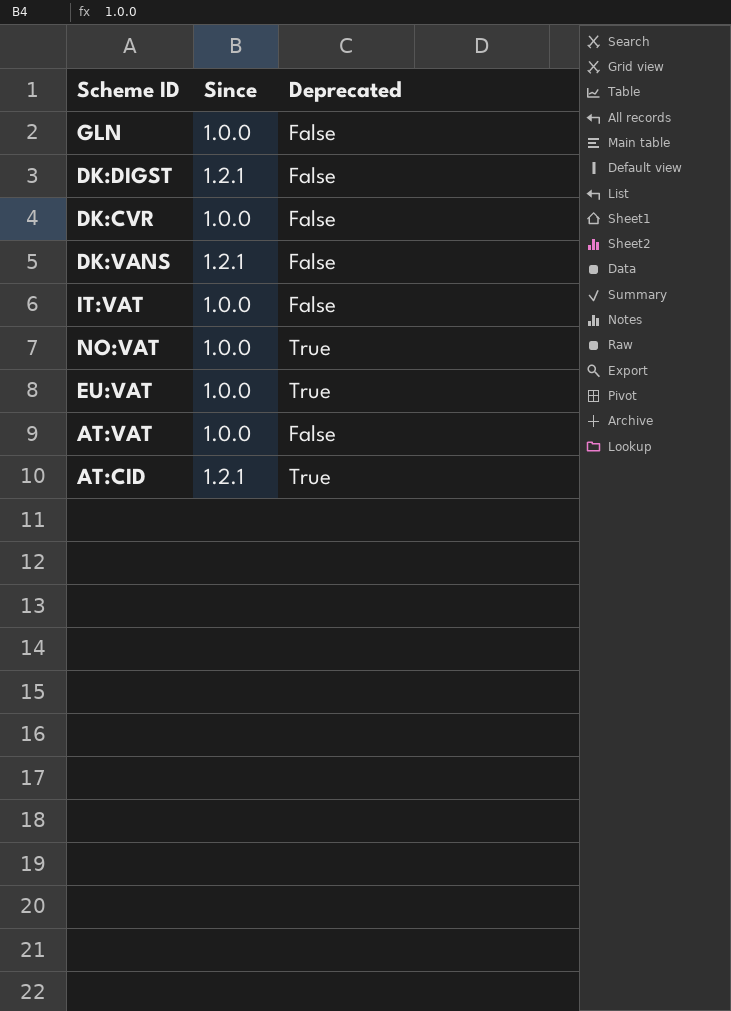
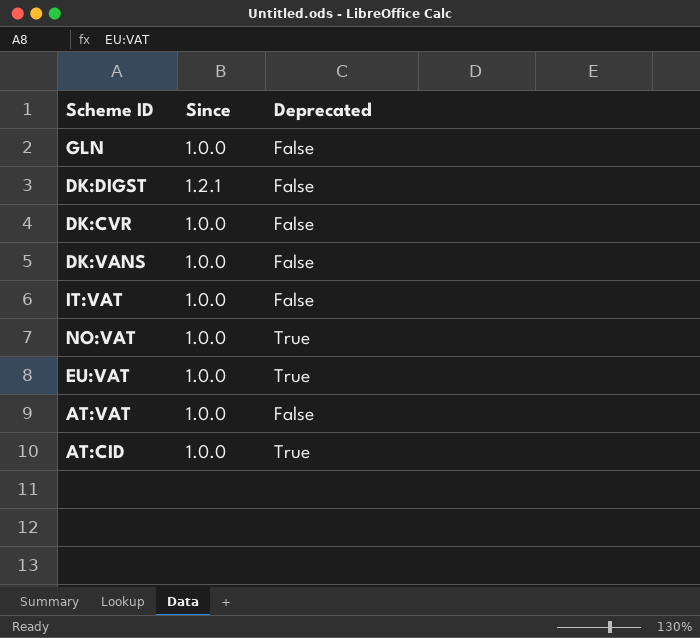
DK:VANS | Since: 1.2.1 -> 1.0.0
AT:CID | Since: 1.2.1 -> 1.0.0

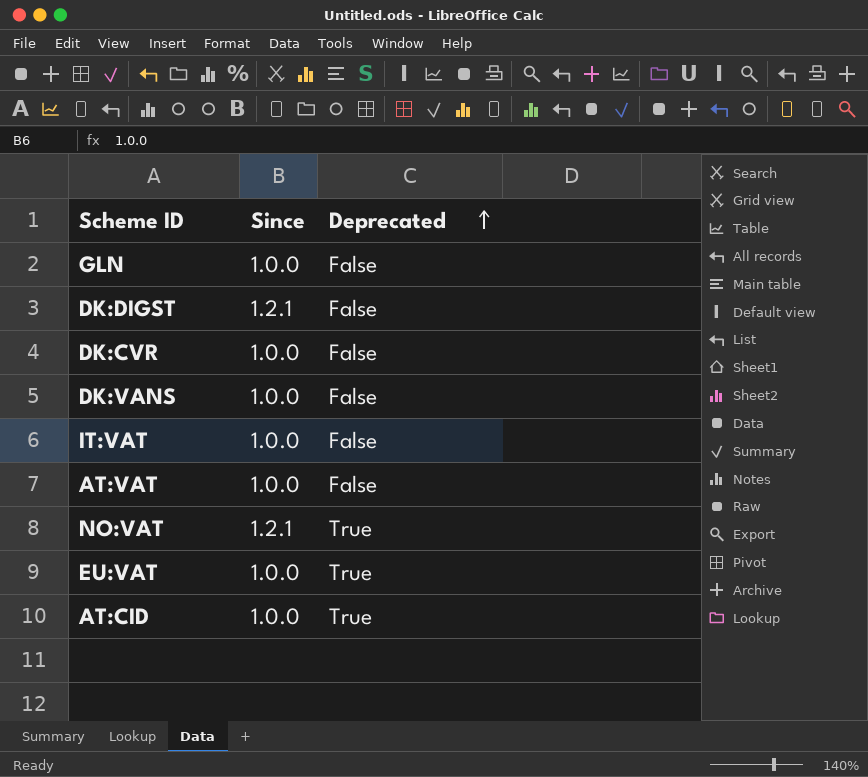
row order: none -> Deprecated ascending
NO:VAT | Since: 1.0.0 -> 1.2.1

